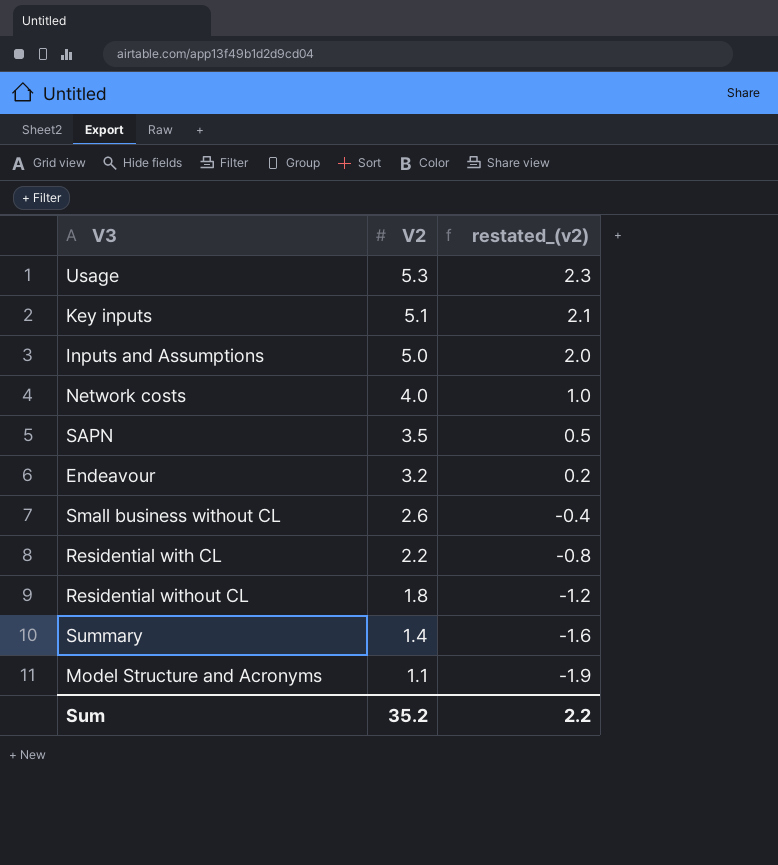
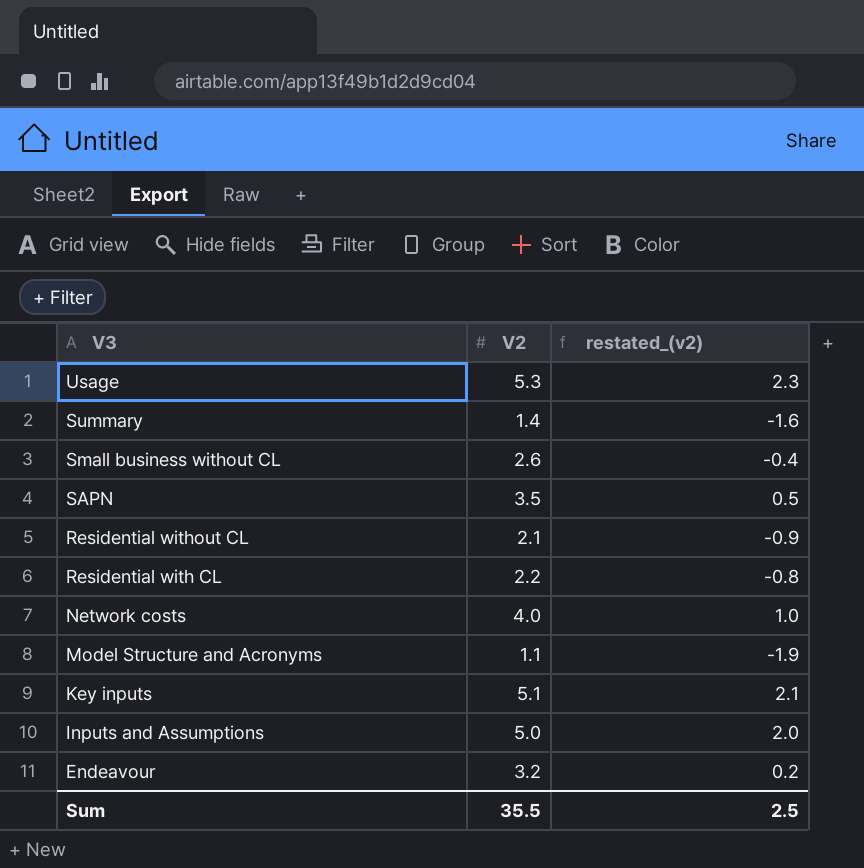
row order: V2 descending -> V3 descending
Residential without CL | V2: 1.8 -> 2.1
Residential without CL | restated_(v2): -1.2 -> -0.9
Sum | V2: 35.2 -> 35.5
Sum | restated_(v2): 2.2 -> 2.5

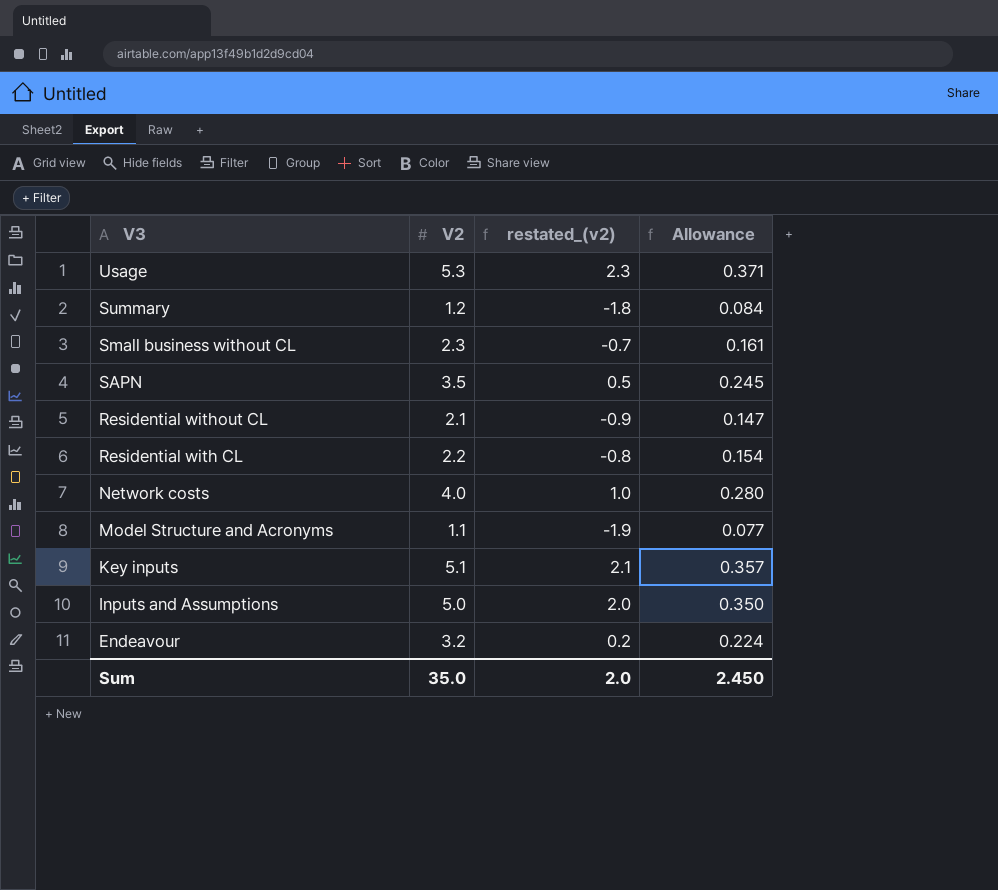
column Allowance | formula: none -> [V2] * 0.07
Summary | V2: 1.4 -> 1.2
Summary | restated_(v2): -1.6 -> -1.8
Small business without CL | V2: 2.6 -> 2.3
Small business without CL | restated_(v2): -0.4 -> -0.7
Sum | V2: 35.5 -> 35.0
Sum | restated_(v2): 2.5 -> 2.0

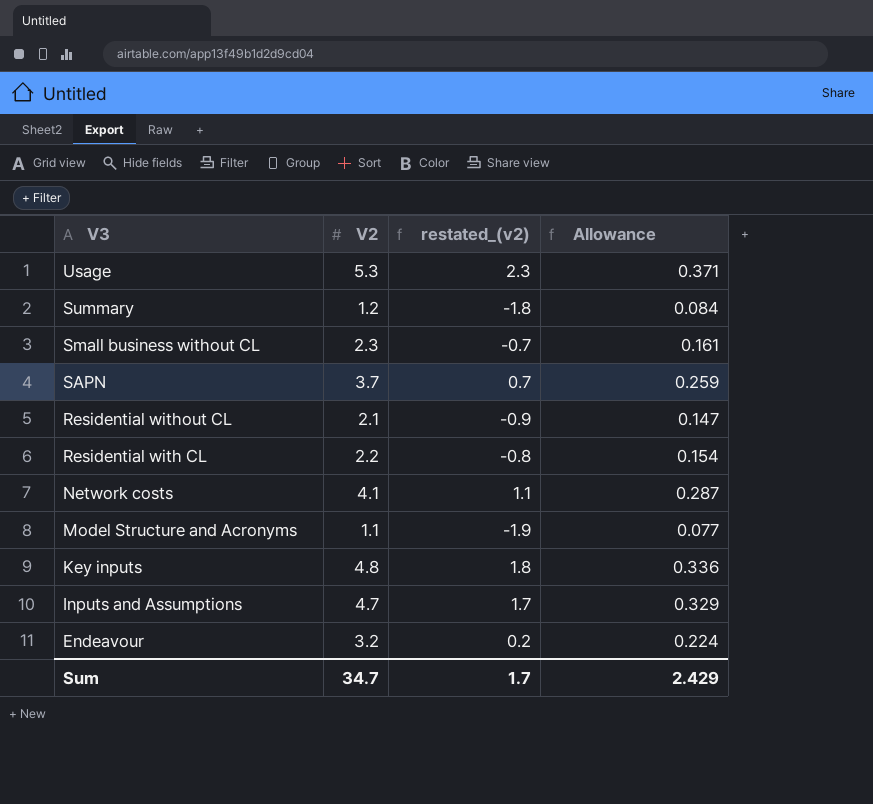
SAPN | V2: 3.5 -> 3.7
SAPN | restated_(v2): 0.5 -> 0.7
SAPN | Allowance: 0.245 -> 0.259
Network costs | V2: 4.0 -> 4.1
Network costs | restated_(v2): 1.0 -> 1.1
Network costs | Allowance: 0.280 -> 0.287
Key inputs | V2: 5.1 -> 4.8
Key inputs | restated_(v2): 2.1 -> 1.8
Key inputs | Allowance: 0.357 -> 0.336
Inputs and Assumptions | V2: 5.0 -> 4.7
Inputs and Assumptions | restated_(v2): 2.0 -> 1.7
Inputs and Assumptions | Allowance: 0.350 -> 0.329
Sum | V2: 35.0 -> 34.7
Sum | restated_(v2): 2.0 -> 1.7
Sum | Allowance: 2.450 -> 2.429

